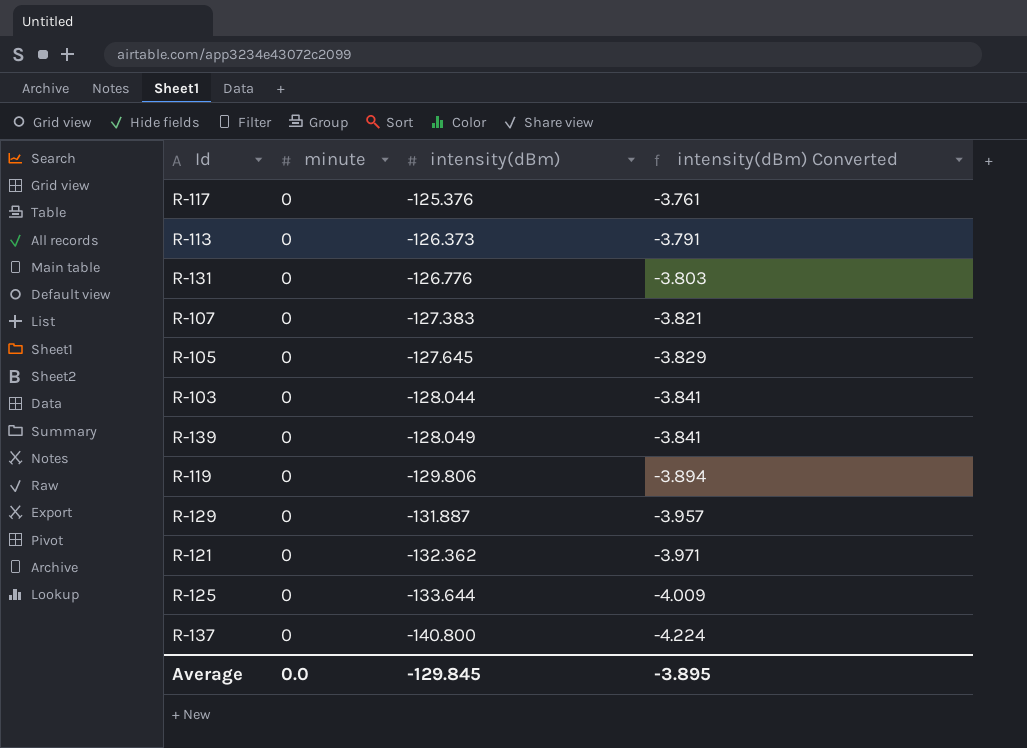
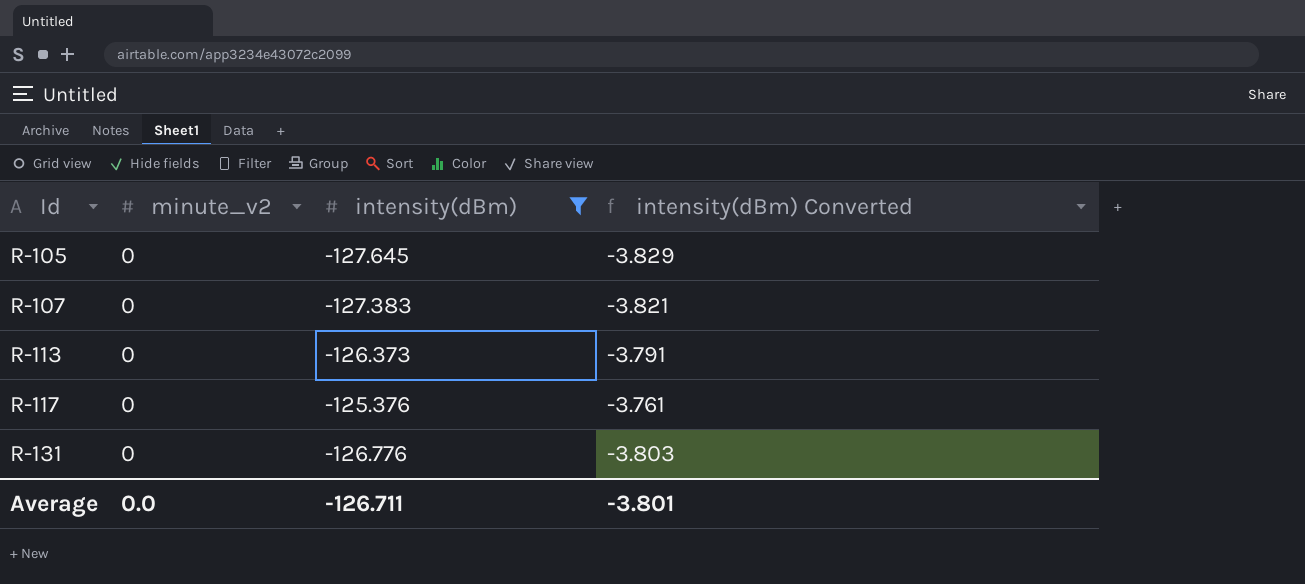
filter: none -> intensity(dBm) >= -127.645
row order: intensity(dBm) descending -> Id ascending
column name: minute -> minute_v2
Average | intensity(dBm): -129.845 -> -126.711
Average | intensity(dBm) Converted: -3.895 -> -3.801

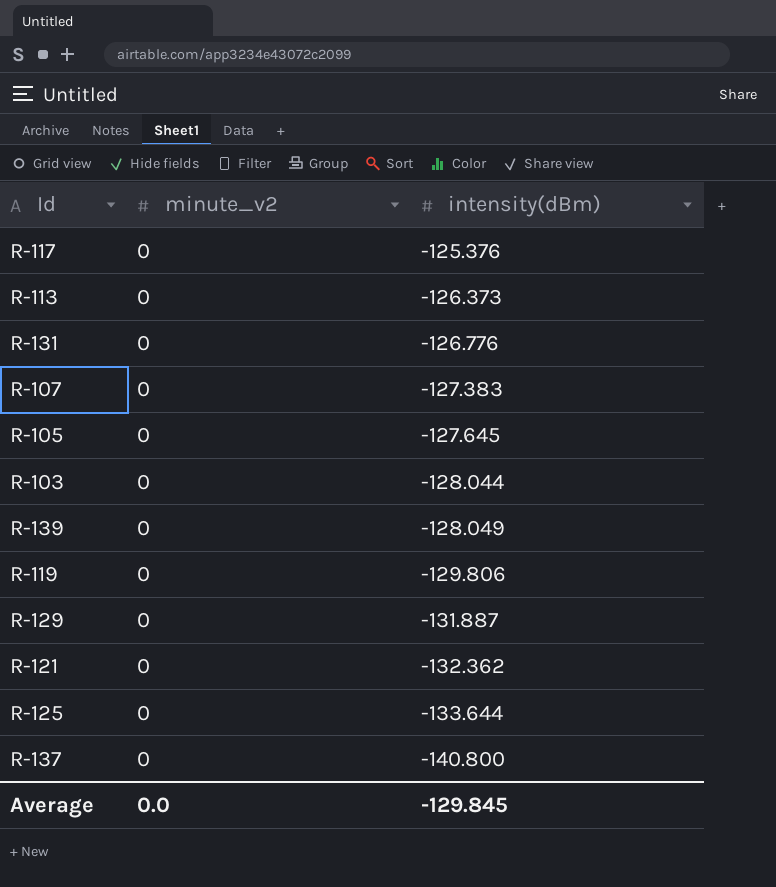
filter: intensity(dBm) >= -127.645 -> none
row order: Id ascending -> intensity(dBm) descending
column intensity(dBm) Converted | formula: [intensity(dBm)] * 0.03 -> none
Average | intensity(dBm): -126.711 -> -129.845

